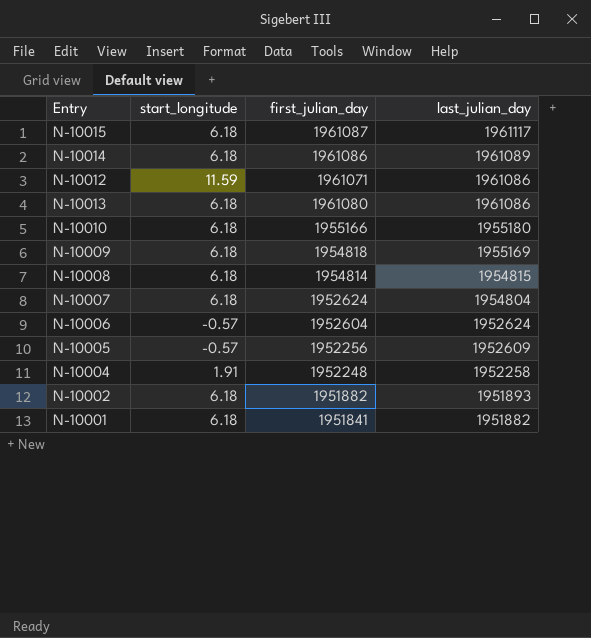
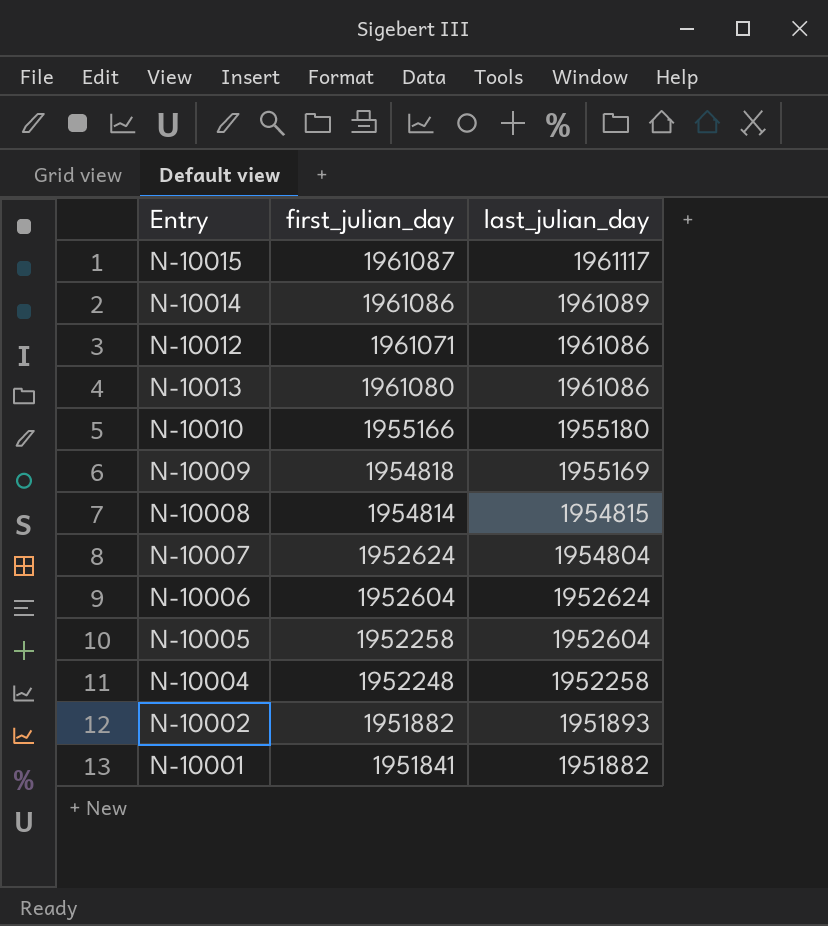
column start_longitude | position: 2 -> none
N-10005 | first_julian_day: 1952256 -> 1952258
N-10005 | last_julian_day: 1952609 -> 1952604

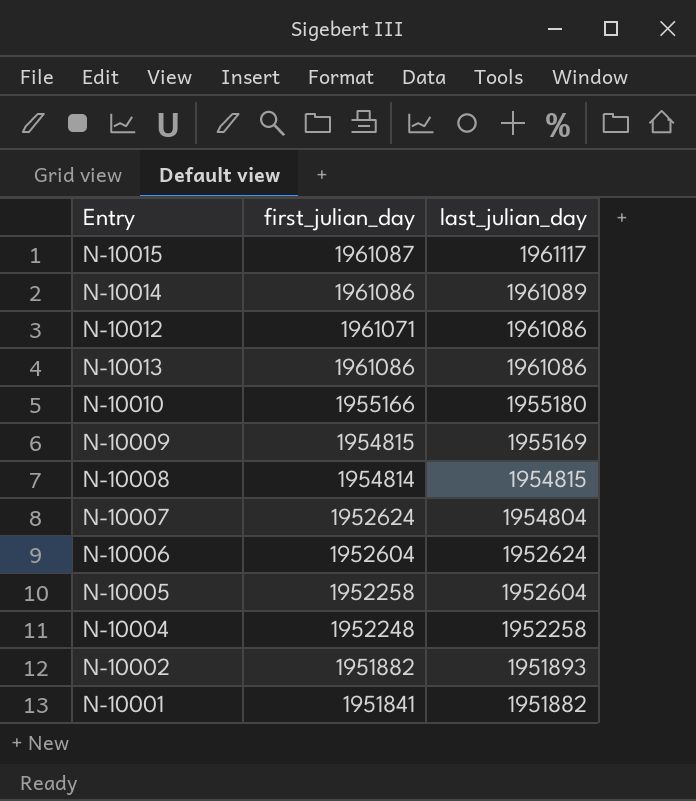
N-10013 | first_julian_day: 1961080 -> 1961086
N-10009 | first_julian_day: 1954818 -> 1954815

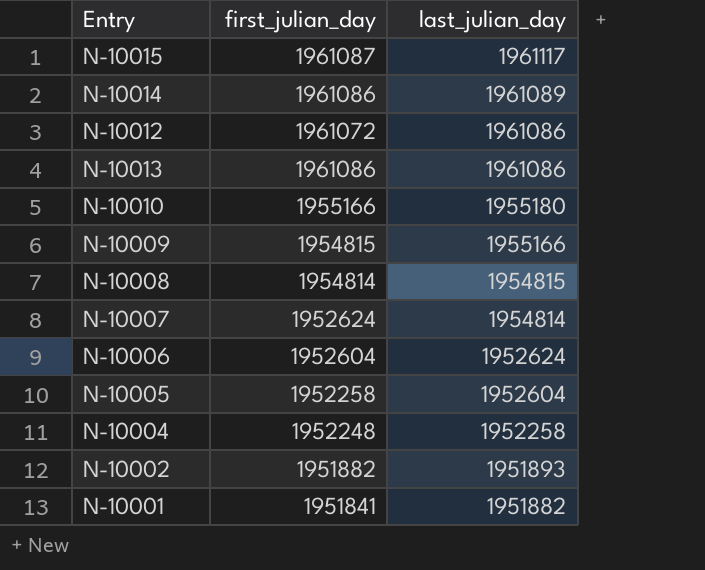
N-10012 | first_julian_day: 1961071 -> 1961072
N-10009 | last_julian_day: 1955169 -> 1955166
N-10007 | last_julian_day: 1954804 -> 1954814

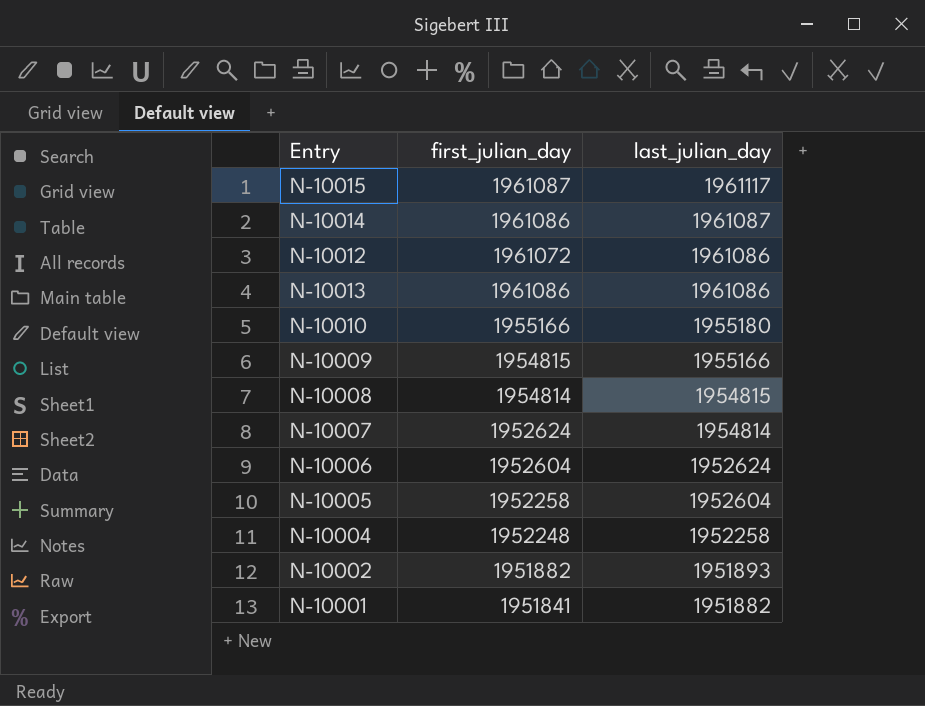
N-10014 | last_julian_day: 1961089 -> 1961087

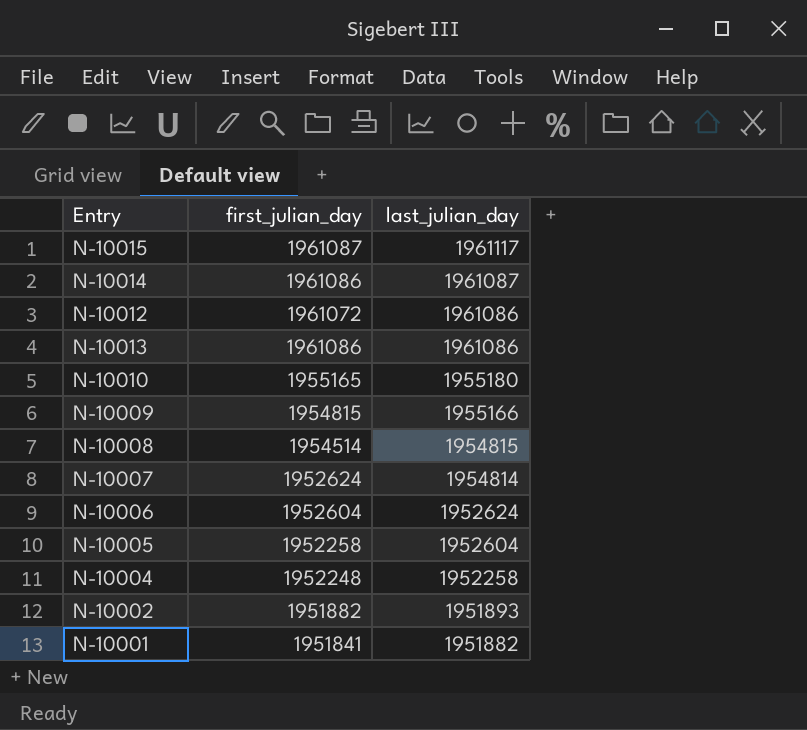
N-10010 | first_julian_day: 1955166 -> 1955165
N-10008 | first_julian_day: 1954814 -> 1954514

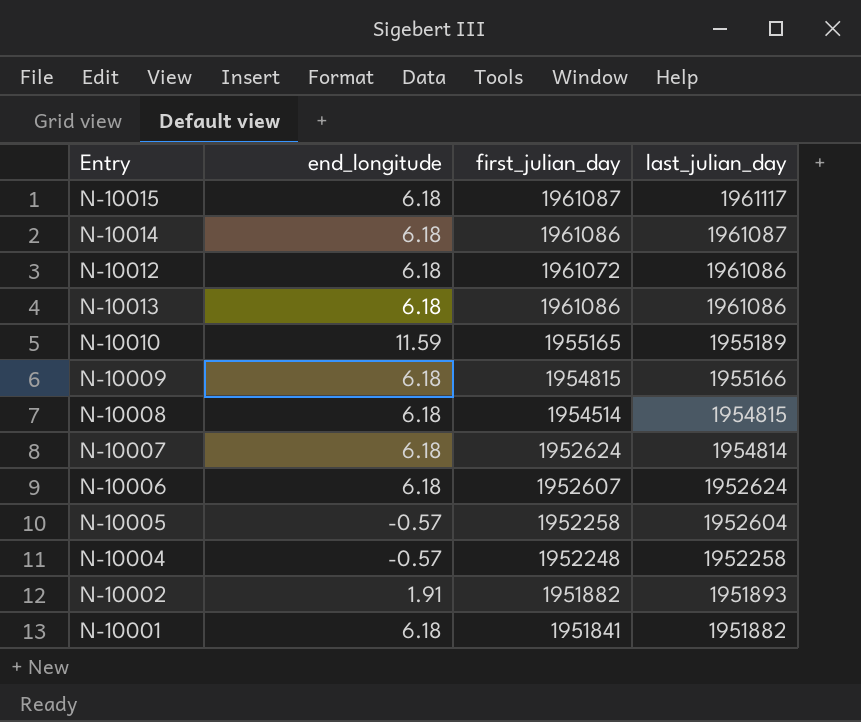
column end_longitude | position: none -> 2
N-10010 | last_julian_day: 1955180 -> 1955189
N-10006 | first_julian_day: 1952604 -> 1952607

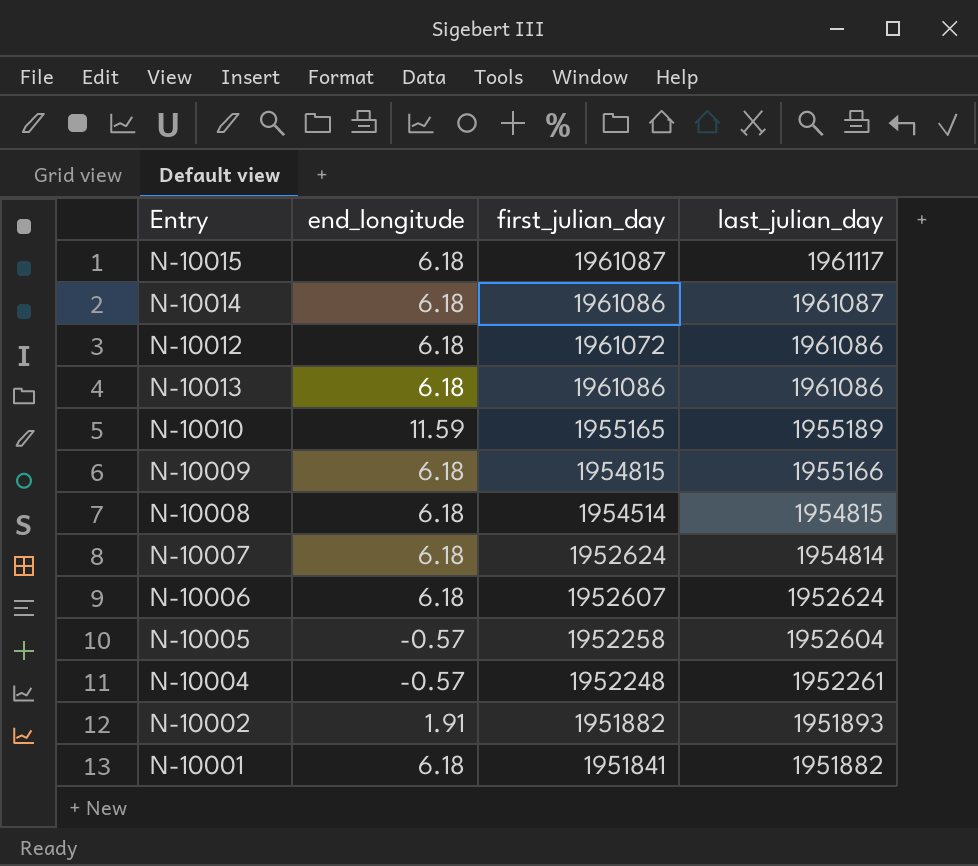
N-10004 | last_julian_day: 1952258 -> 1952261

